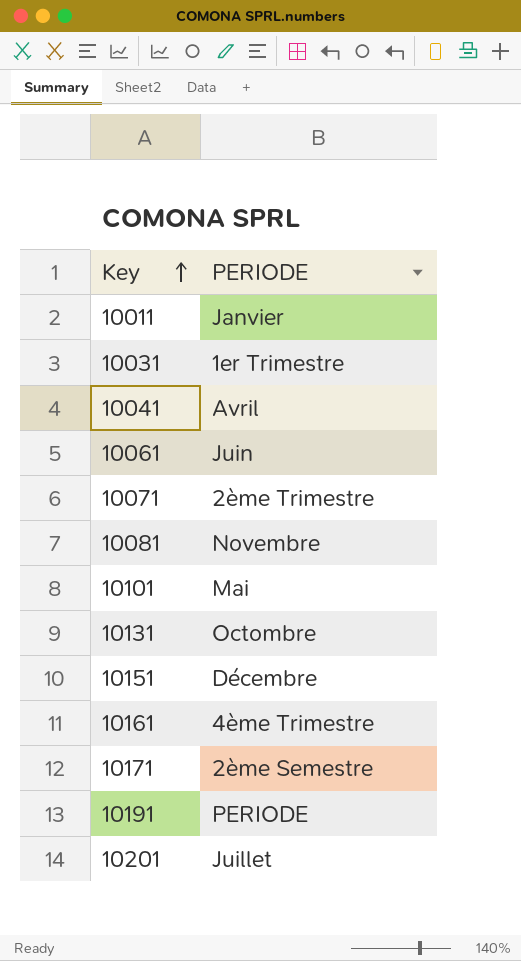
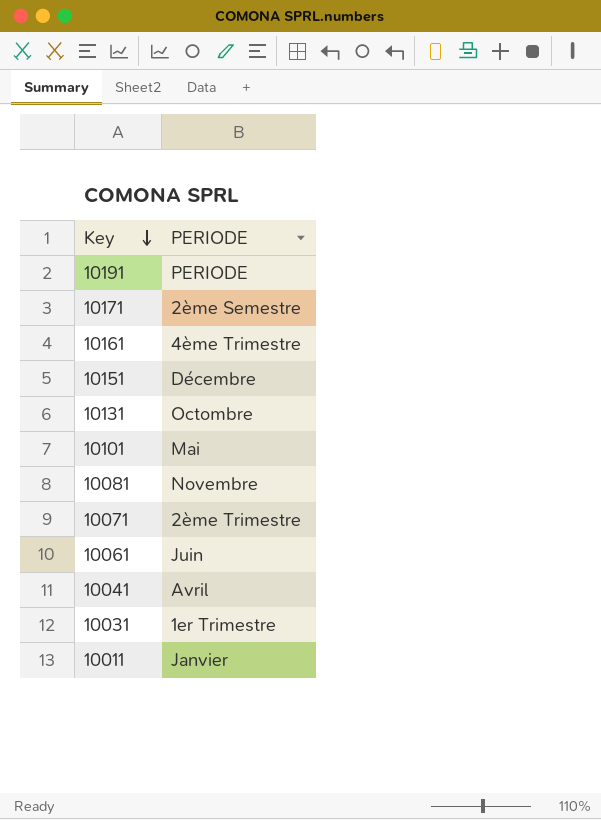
row order: Key ascending -> Key descending
row 10201: Juillet -> none

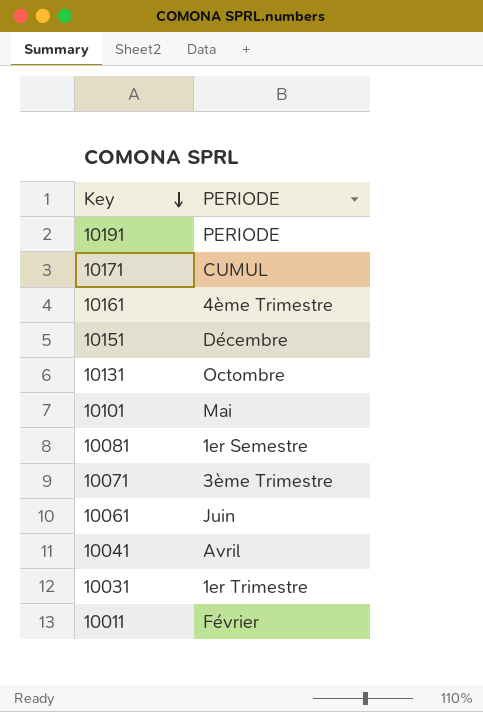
10171 | PERIODE: 2ème Semestre -> CUMUL
10081 | PERIODE: Novembre -> 1er Semestre
10071 | PERIODE: 2ème Trimestre -> 3ème Trimestre
10011 | PERIODE: Janvier -> Février

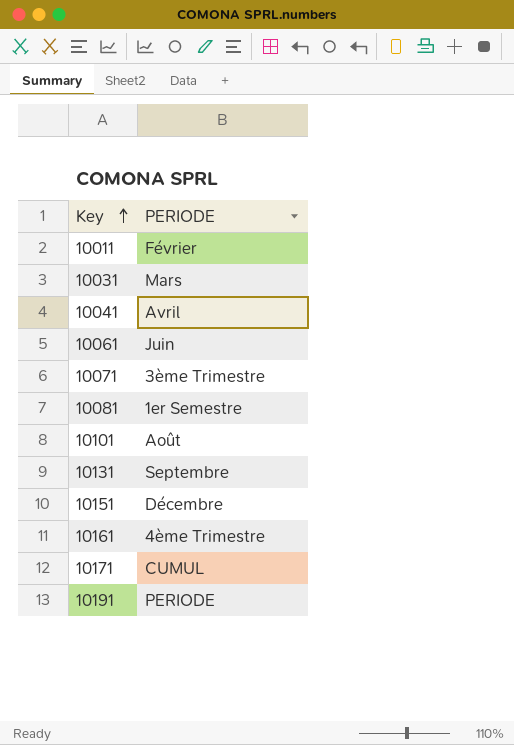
row order: Key descending -> Key ascending
10031 | PERIODE: 1er Trimestre -> Mars
10101 | PERIODE: Mai -> Août
10131 | PERIODE: Octombre -> Septembre

